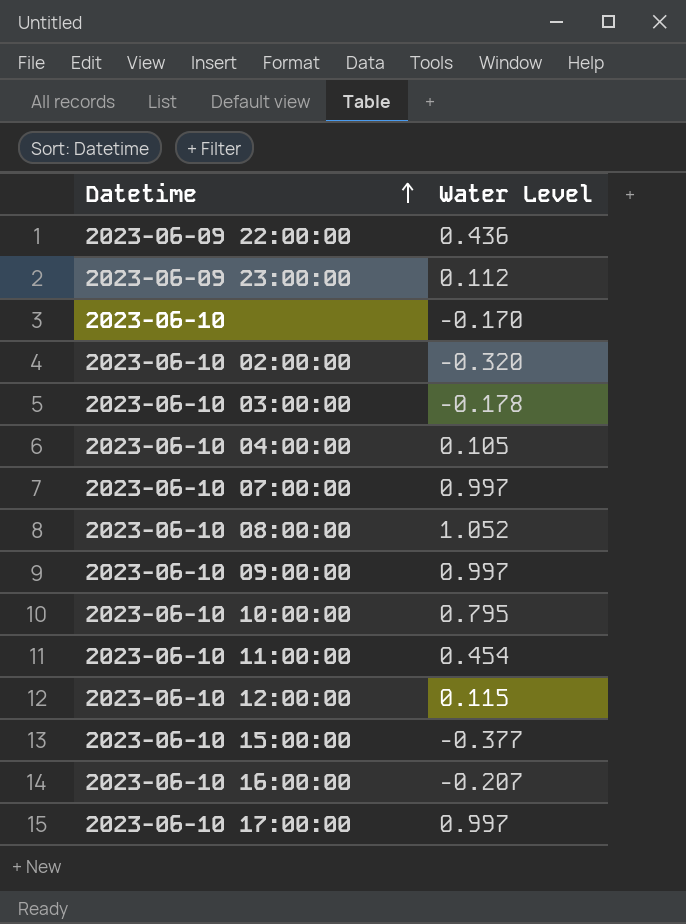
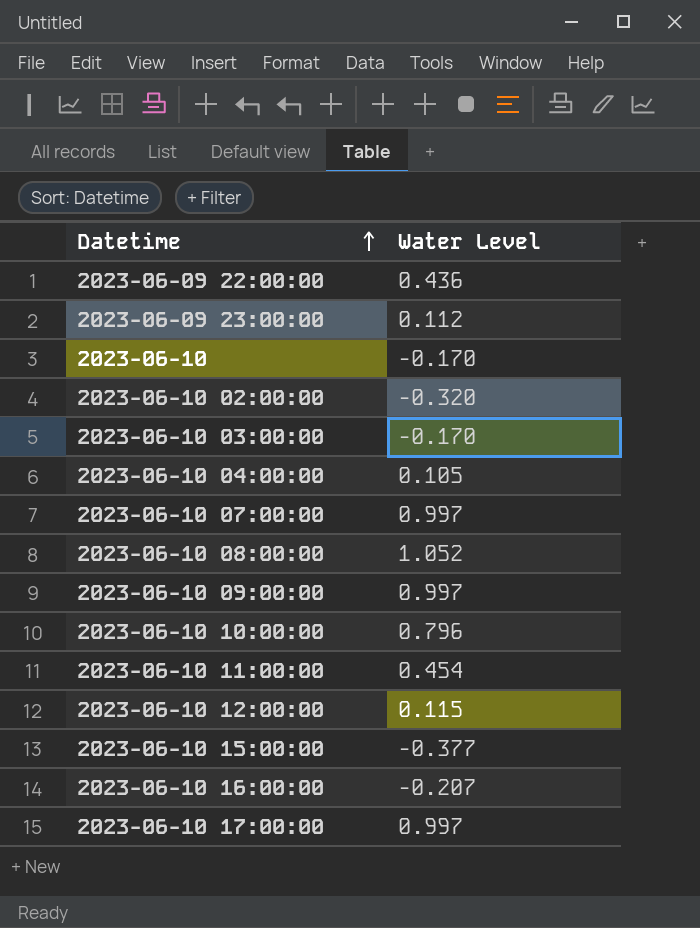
2023-06-10 03:00:00 | Water Level: -0.178 -> -0.170
2023-06-10 10:00:00 | Water Level: 0.795 -> 0.796

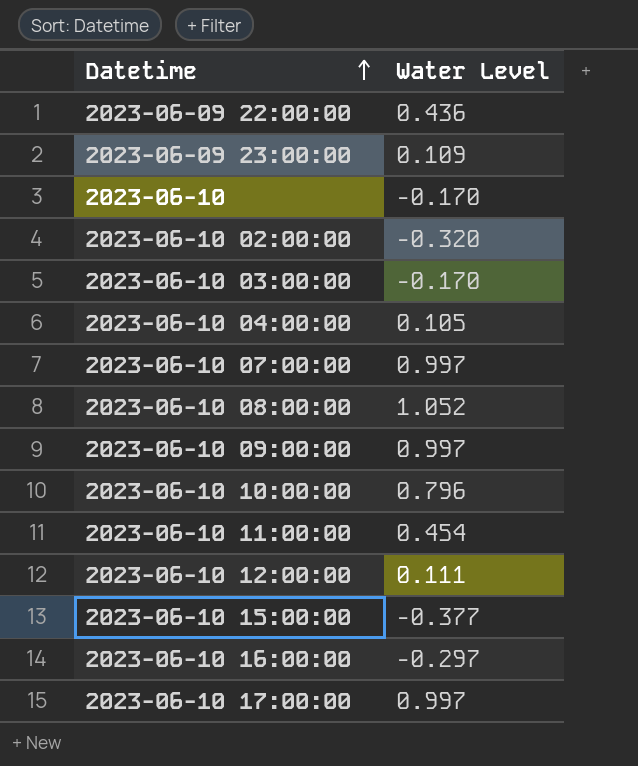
2023-06-09 23:00:00 | Water Level: 0.112 -> 0.109
2023-06-10 12:00:00 | Water Level: 0.115 -> 0.111
2023-06-10 16:00:00 | Water Level: -0.207 -> -0.297

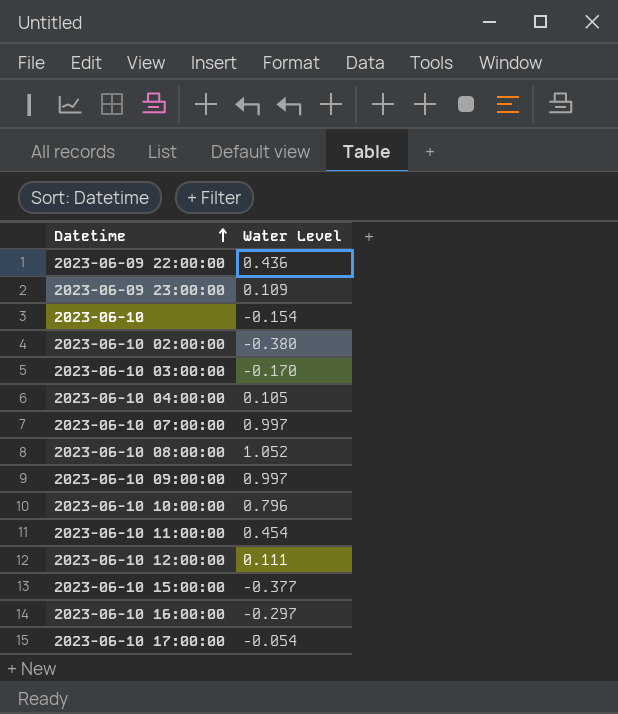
2023-06-10 | Water Level: -0.170 -> -0.154
2023-06-10 02:00:00 | Water Level: -0.320 -> -0.380
2023-06-10 17:00:00 | Water Level: 0.997 -> -0.054

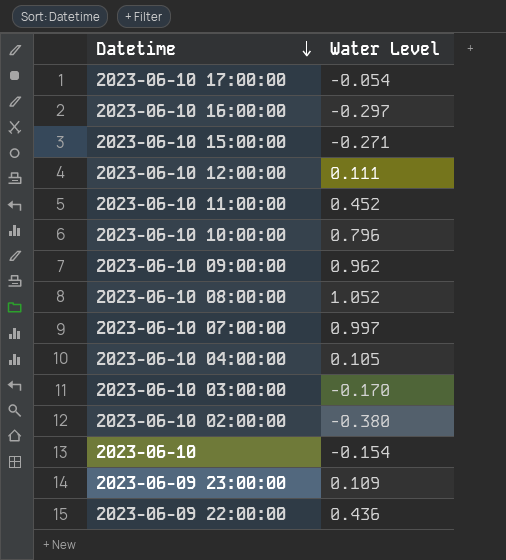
row order: Datetime ascending -> Datetime descending
2023-06-10 15:00:00 | Water Level: -0.377 -> -0.271
2023-06-10 11:00:00 | Water Level: 0.454 -> 0.452
2023-06-10 09:00:00 | Water Level: 0.997 -> 0.962

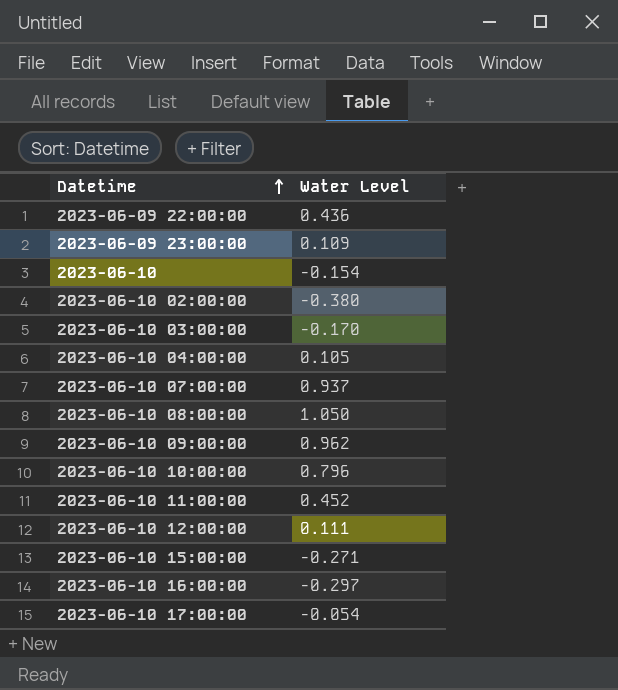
row order: Datetime descending -> Datetime ascending
2023-06-10 07:00:00 | Water Level: 0.997 -> 0.937
2023-06-10 08:00:00 | Water Level: 1.052 -> 1.050

